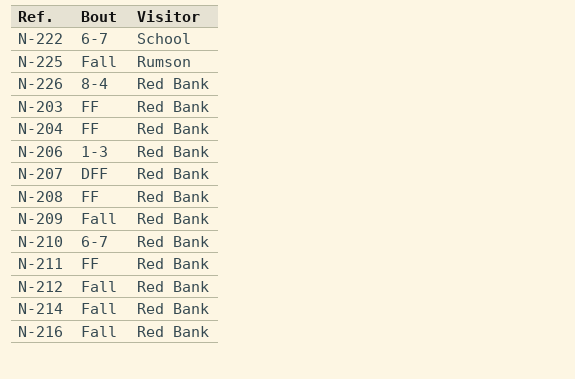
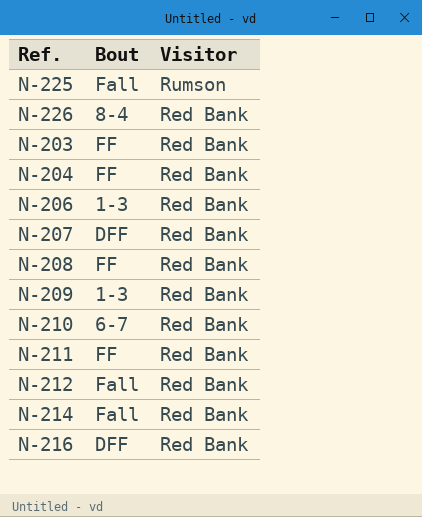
row N-222: 6-7 | School -> none
N-209 | Bout: Fall -> 1-3
N-216 | Bout: Fall -> DFF

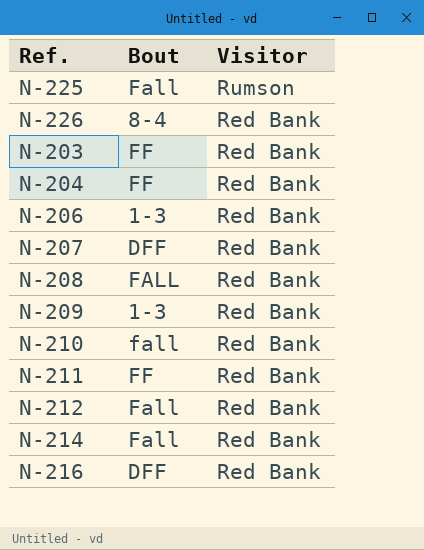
N-208 | Bout: FF -> FALL
N-210 | Bout: 6-7 -> fall

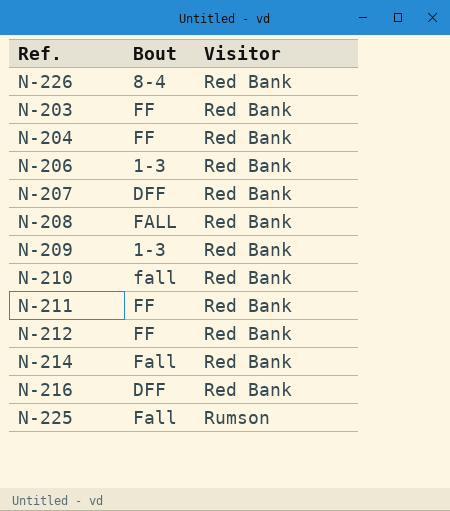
row order: Visitor descending -> Visitor ascending
N-212 | Bout: Fall -> FF

